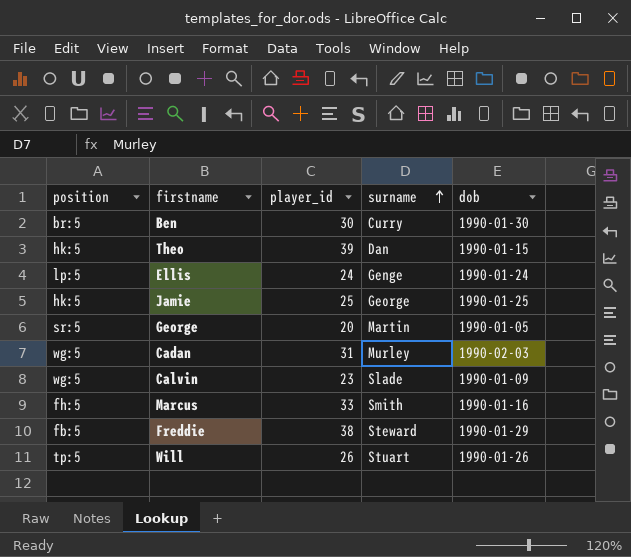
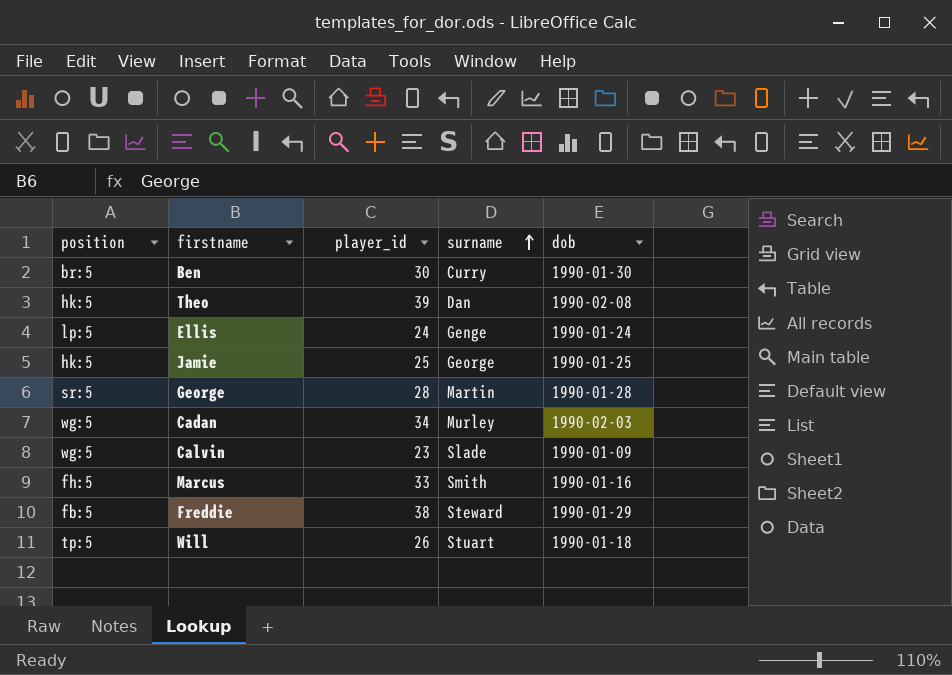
Theo | dob: 1990-01-15 -> 1990-02-08
George | player_id: 20 -> 28
George | dob: 1990-01-05 -> 1990-01-28
Cadan | player_id: 31 -> 34
Will | dob: 1990-01-26 -> 1990-01-18

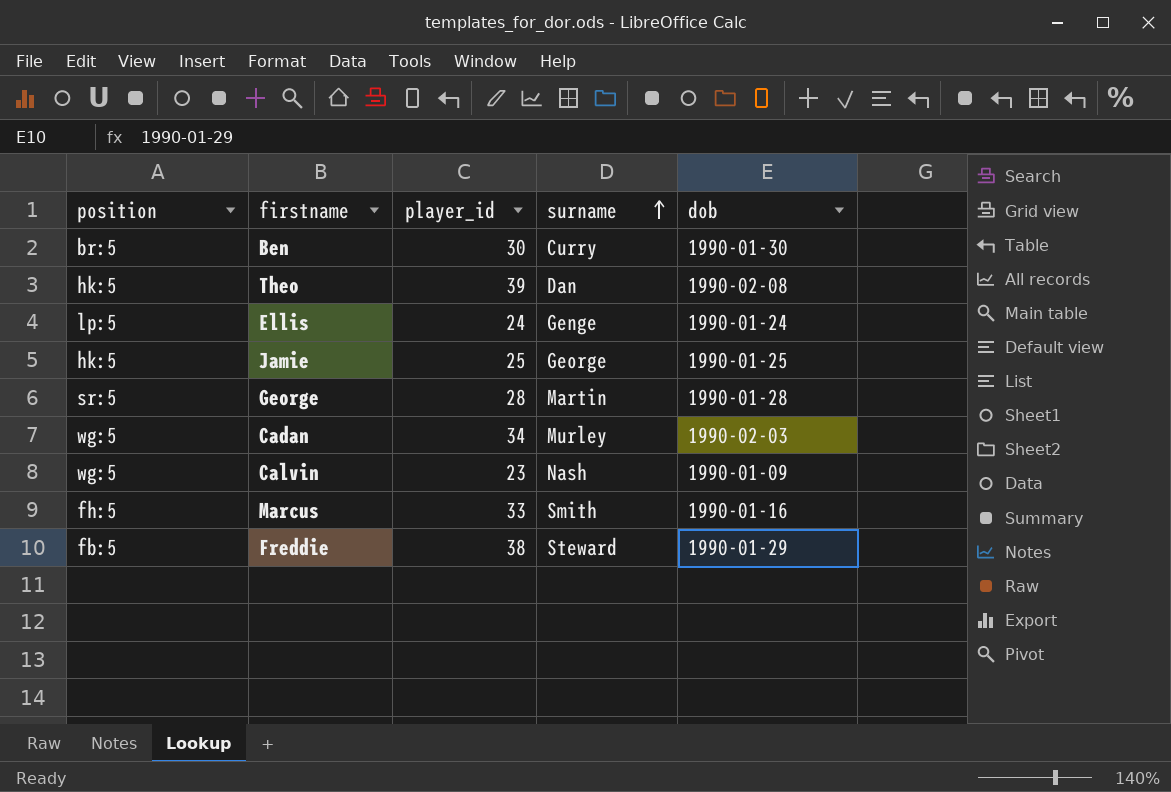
row Will: tp:5 | 26 | Stuart | 1990-01-18 -> none
Calvin | surname: Slade -> Nash

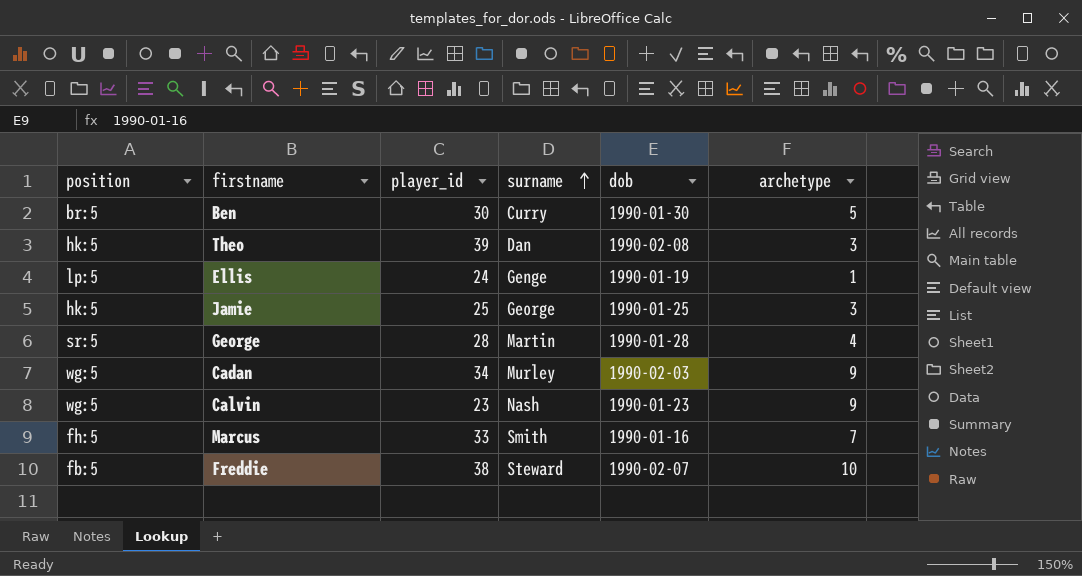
column archetype | position: none -> 6
Ellis | dob: 1990-01-24 -> 1990-01-19
Calvin | dob: 1990-01-09 -> 1990-01-23
Freddie | dob: 1990-01-29 -> 1990-02-07

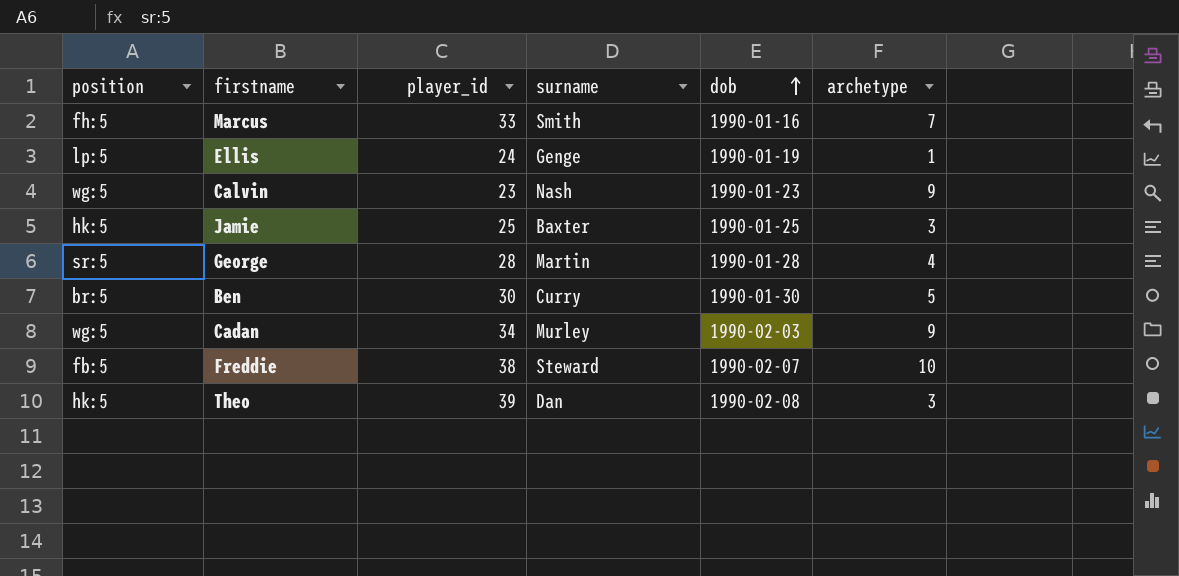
row order: surname ascending -> dob ascending
Jamie | surname: George -> Baxter

